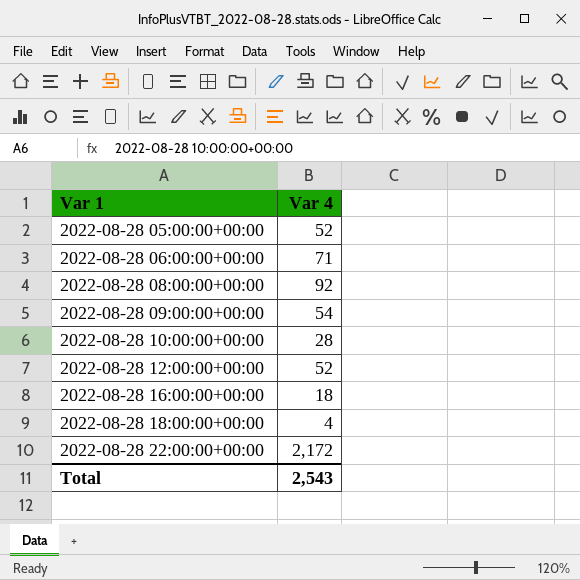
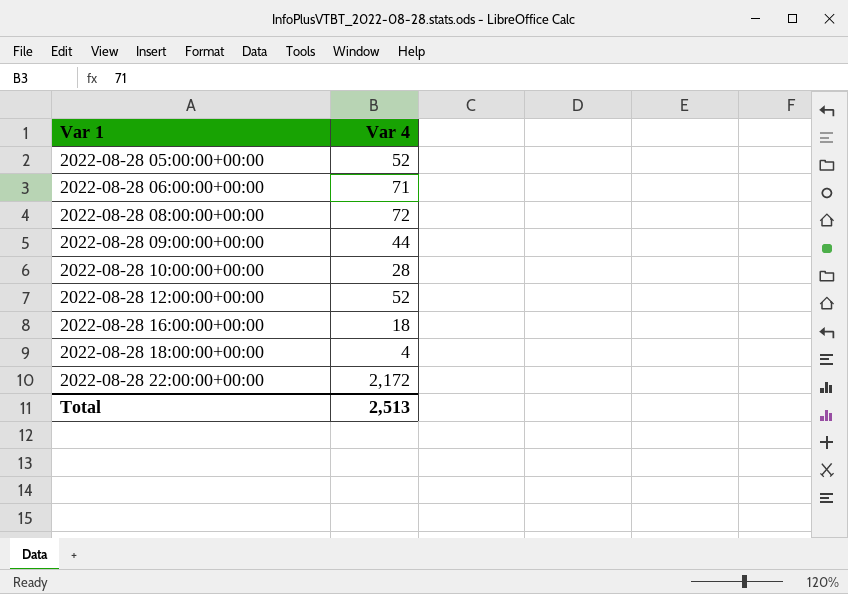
2022-08-28 08:00:00+00:00 | Var 4: 92 -> 72
2022-08-28 09:00:00+00:00 | Var 4: 54 -> 44
Total | Var 4: 2,543 -> 2,513

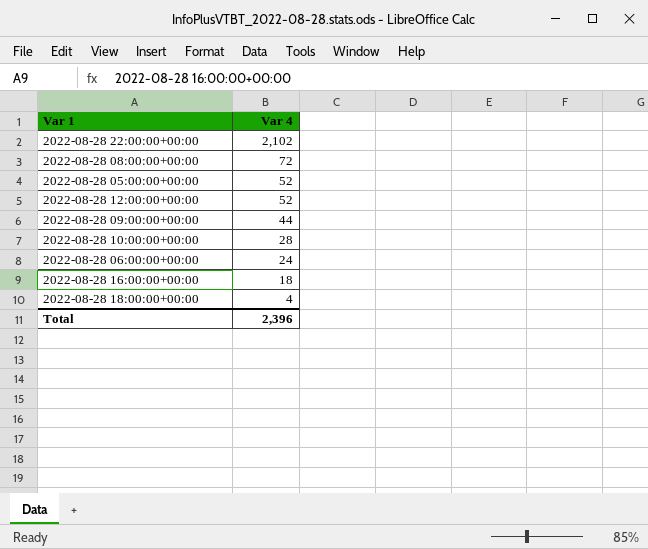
row order: Var 1 ascending -> Var 4 descending
2022-08-28 22:00:00+00:00 | Var 4: 2,172 -> 2,102
2022-08-28 06:00:00+00:00 | Var 4: 71 -> 24
Total | Var 4: 2,513 -> 2,396

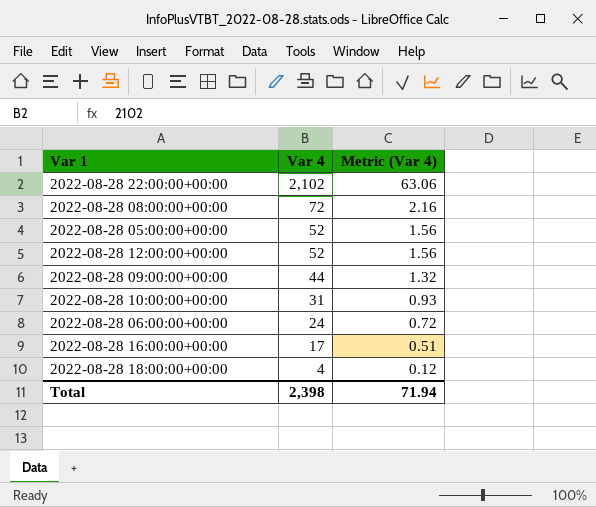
column Metric (Var 4) | formula: none -> [Var 4] * 0.03
2022-08-28 10:00:00+00:00 | Var 4: 28 -> 31
2022-08-28 16:00:00+00:00 | Var 4: 18 -> 17
Total | Var 4: 2,396 -> 2,398

